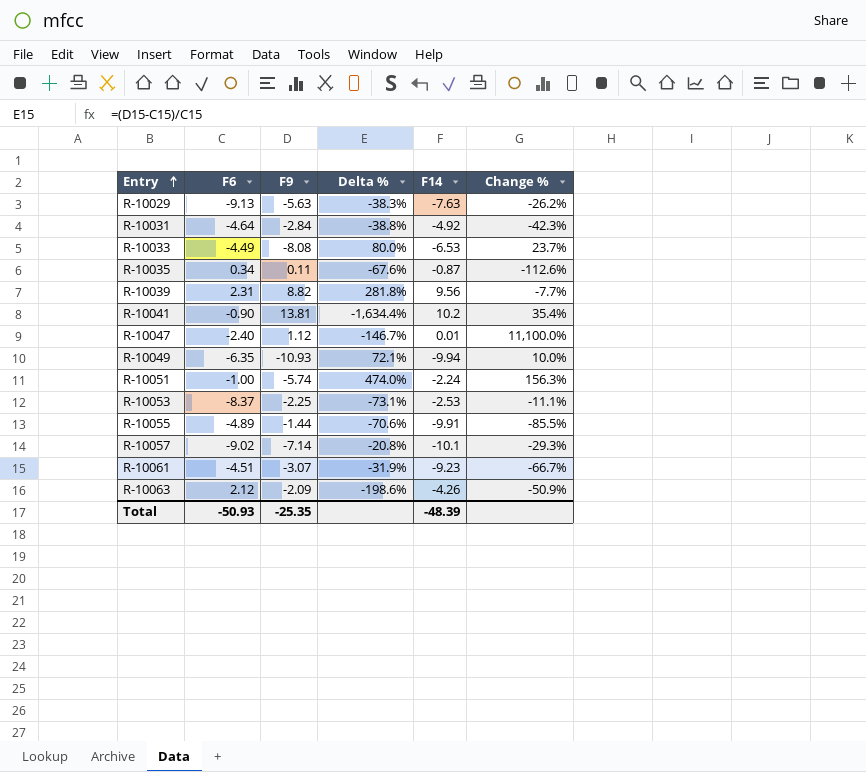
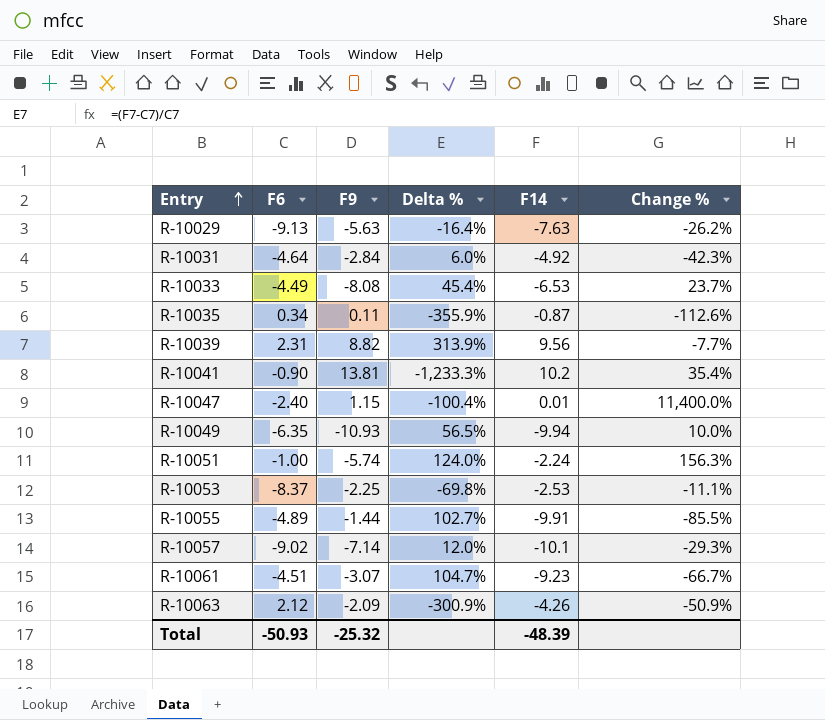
column Delta % | formula: ([F9] - [F6]) / [F6] -> ([F14] - [F6]) / [F6]
R-10047 | F9: 1.12 -> 1.15
R-10047 | Change %: 11,100.0% -> 11,400.0%
Total | F9: -25.35 -> -25.32

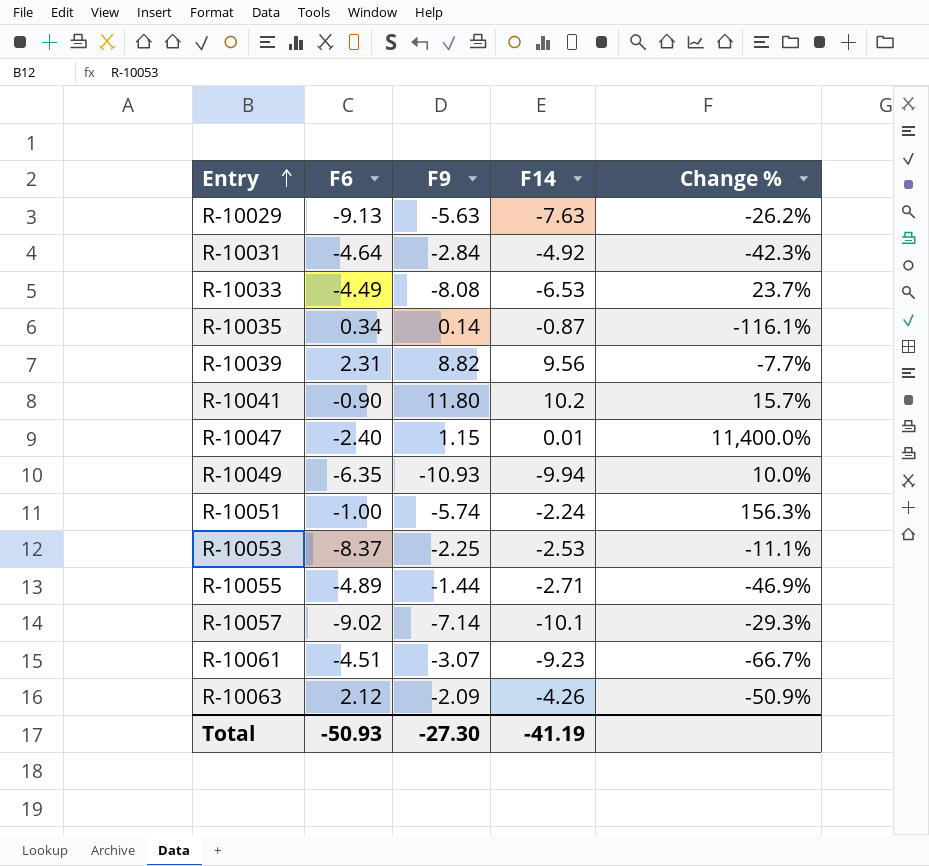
column Delta % | formula: ([F14] - [F6]) / [F6] -> none
R-10035 | F9: 0.11 -> 0.14
R-10035 | Change %: -112.6% -> -116.1%
R-10041 | F9: 13.81 -> 11.80
R-10041 | Change %: 35.4% -> 15.7%
R-10055 | F14: -9.91 -> -2.71
R-10055 | Change %: -85.5% -> -46.9%
Total | F9: -25.32 -> -27.30
Total | F14: -48.39 -> -41.19

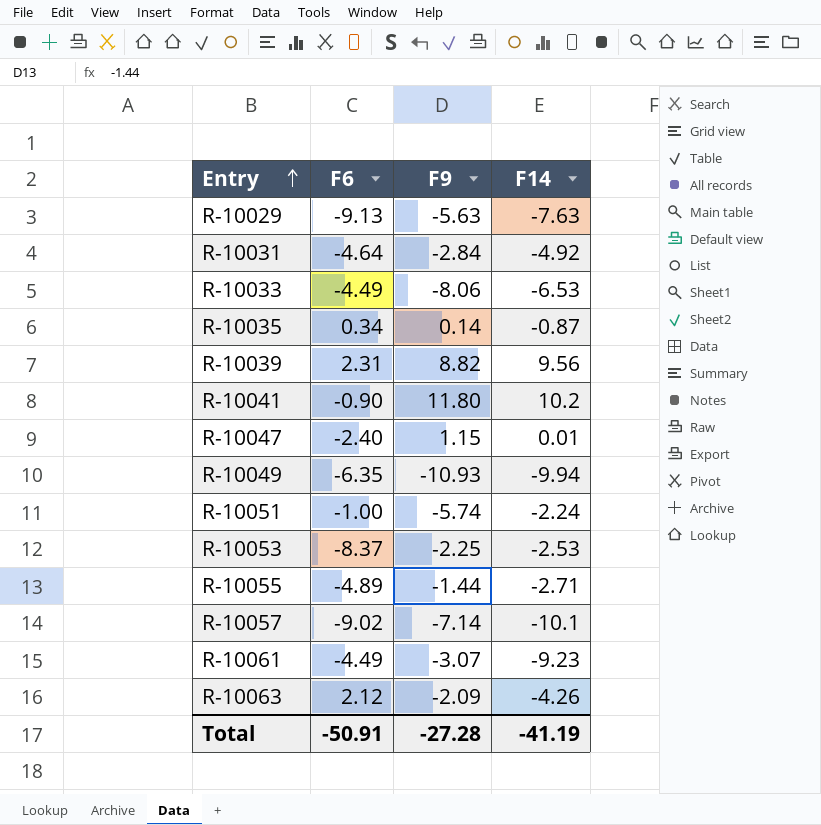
column Change % | formula: ([F9] - [F14]) / [F14] -> none
R-10033 | F9: -8.08 -> -8.06
R-10061 | F6: -4.51 -> -4.49
Total | F6: -50.93 -> -50.91
Total | F9: -27.30 -> -27.28

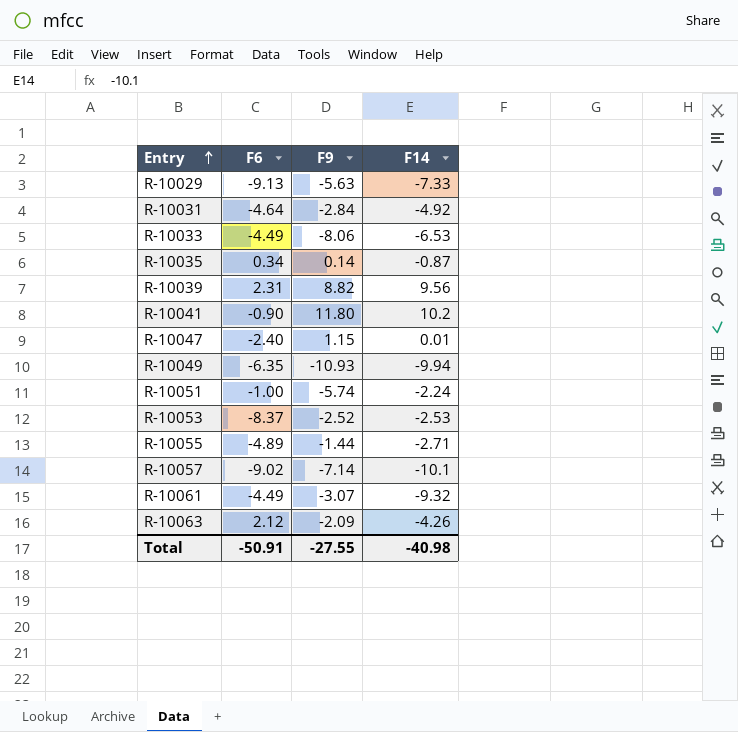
R-10029 | F14: -7.63 -> -7.33
R-10053 | F9: -2.25 -> -2.52
R-10061 | F14: -9.23 -> -9.32
Total | F9: -27.28 -> -27.55
Total | F14: -41.19 -> -40.98

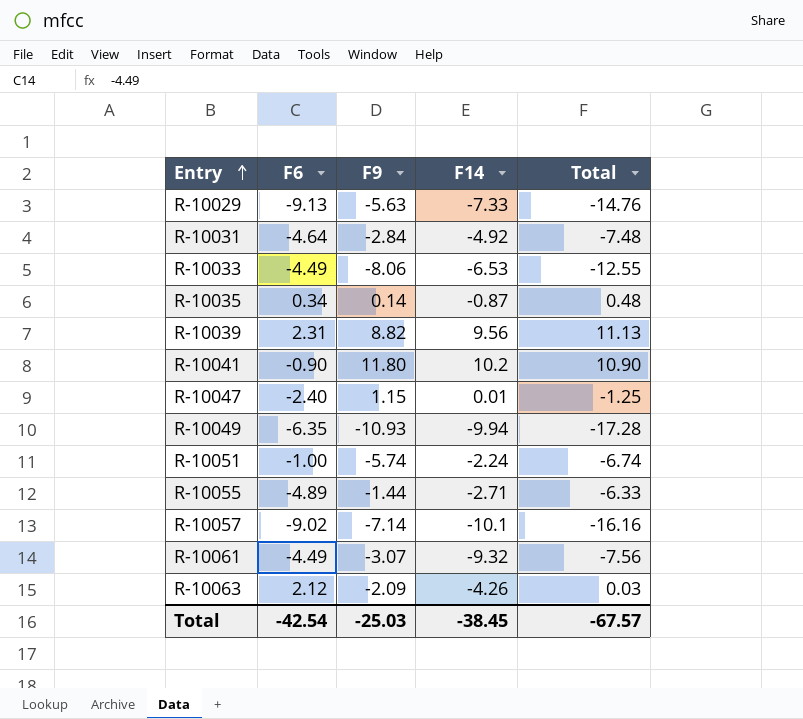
column Total | formula: none -> [F6] + [F9]
row R-10053: -8.37 | -2.52 | -2.53 -> none
Total | F6: -50.91 -> -42.54
Total | F9: -27.55 -> -25.03
Total | F14: -40.98 -> -38.45

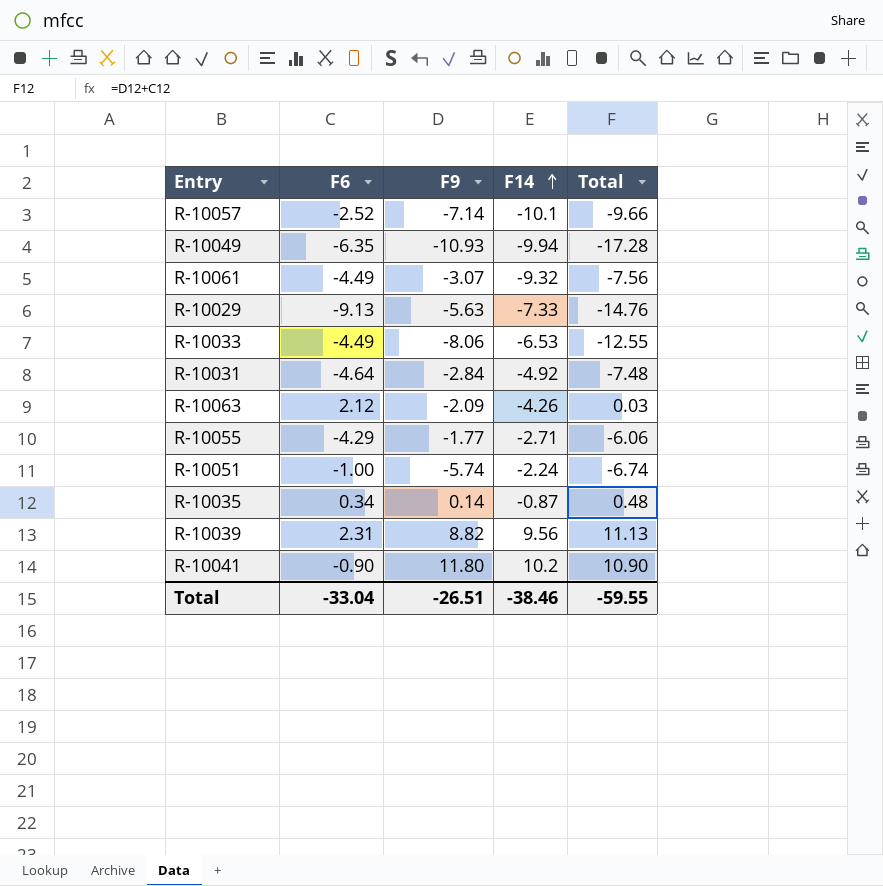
row order: Entry ascending -> F14 ascending
row R-10047: -2.40 | 1.15 | 0.01 | -1.25 -> none
R-10057 | F6: -9.02 -> -2.52
R-10057 | Total: -16.16 -> -9.66
R-10055 | F6: -4.89 -> -4.29
R-10055 | F9: -1.44 -> -1.77
R-10055 | Total: -6.33 -> -6.06
Total | F6: -42.54 -> -33.04
Total | F9: -25.03 -> -26.51
Total | F14: -38.45 -> -38.46
Total | Total: -67.57 -> -59.55

